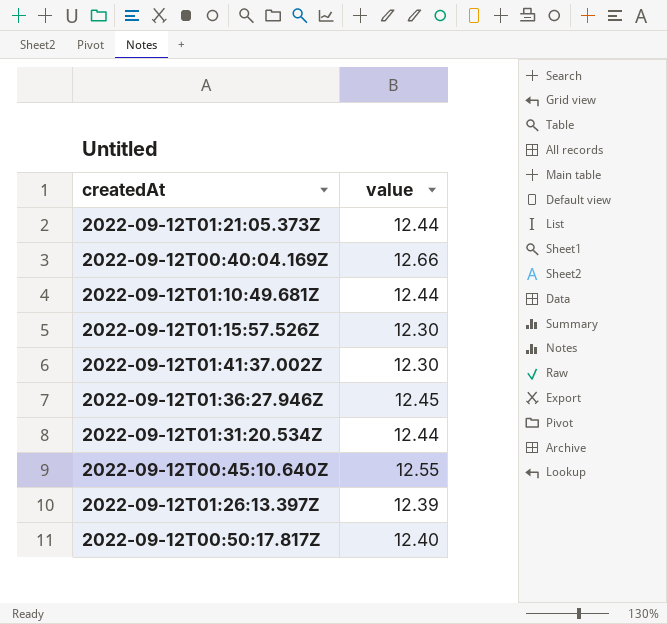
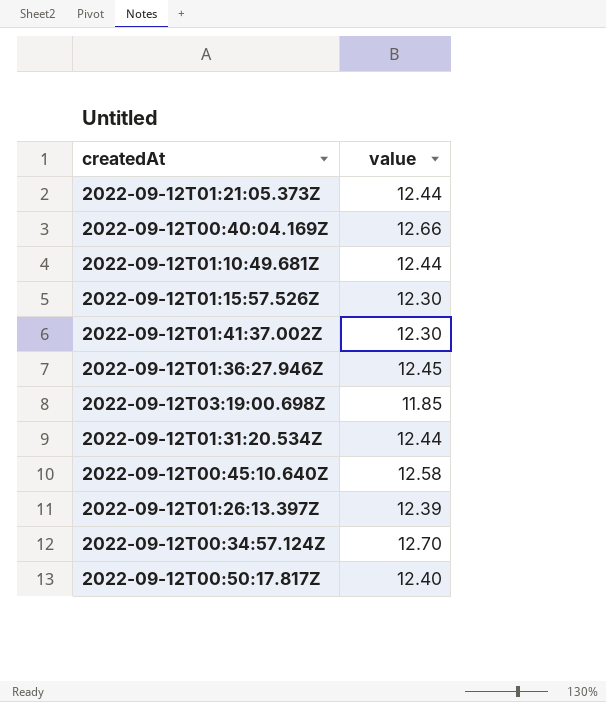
row 2022-09-12T03:19:00.698Z: none -> 11.85
2022-09-12T00:45:10.640Z | value: 12.55 -> 12.58
row 2022-09-12T00:34:57.124Z: none -> 12.70

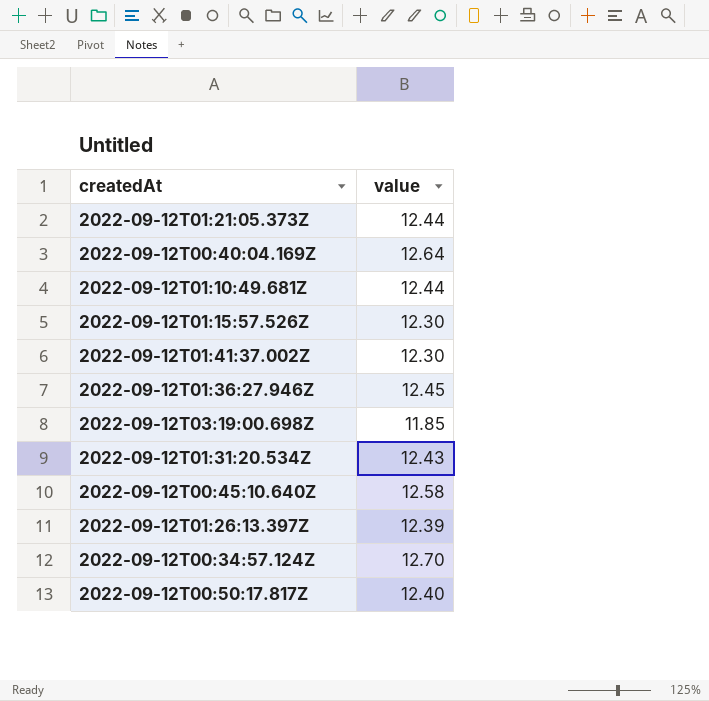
2022-09-12T00:40:04.169Z | value: 12.66 -> 12.64
2022-09-12T01:31:20.534Z | value: 12.44 -> 12.43

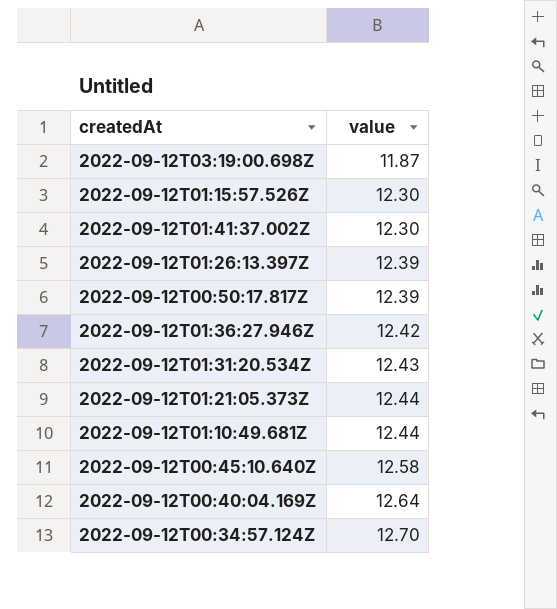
row order: none -> value ascending
2022-09-12T03:19:00.698Z | value: 11.85 -> 11.87
2022-09-12T00:50:17.817Z | value: 12.40 -> 12.39
2022-09-12T01:36:27.946Z | value: 12.45 -> 12.42

